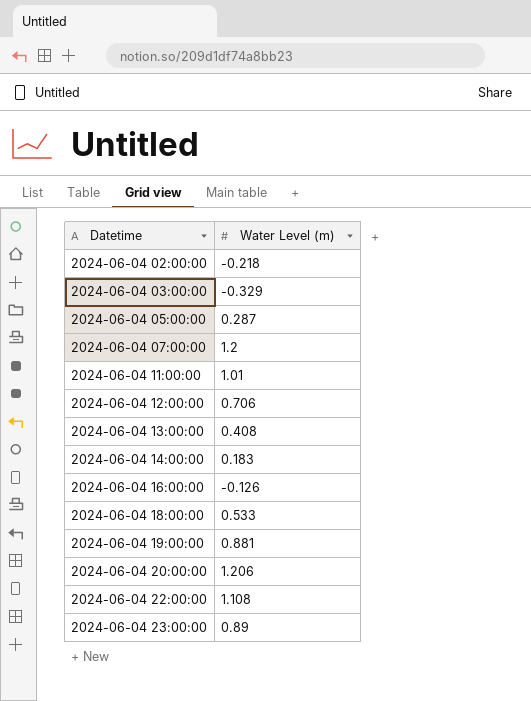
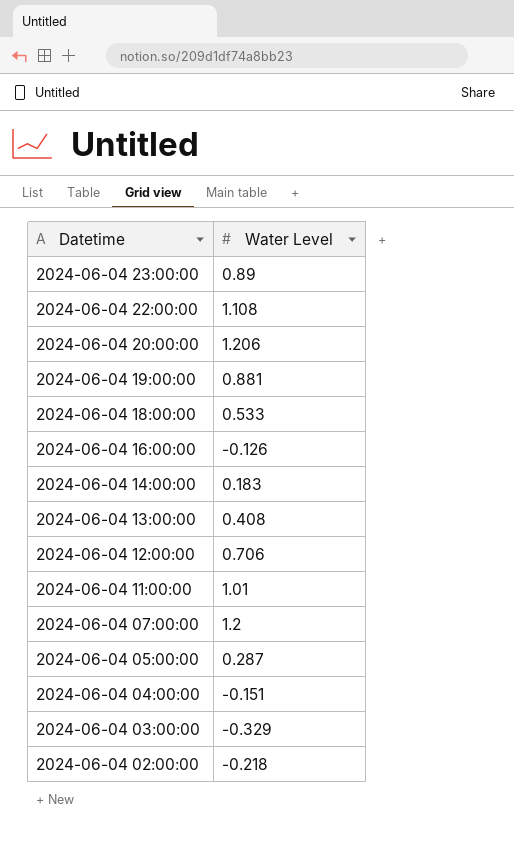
row order: Datetime ascending -> Datetime descending
column name: Water Level (m) -> Water Level
row 2024-06-04 04:00:00: none -> -0.151

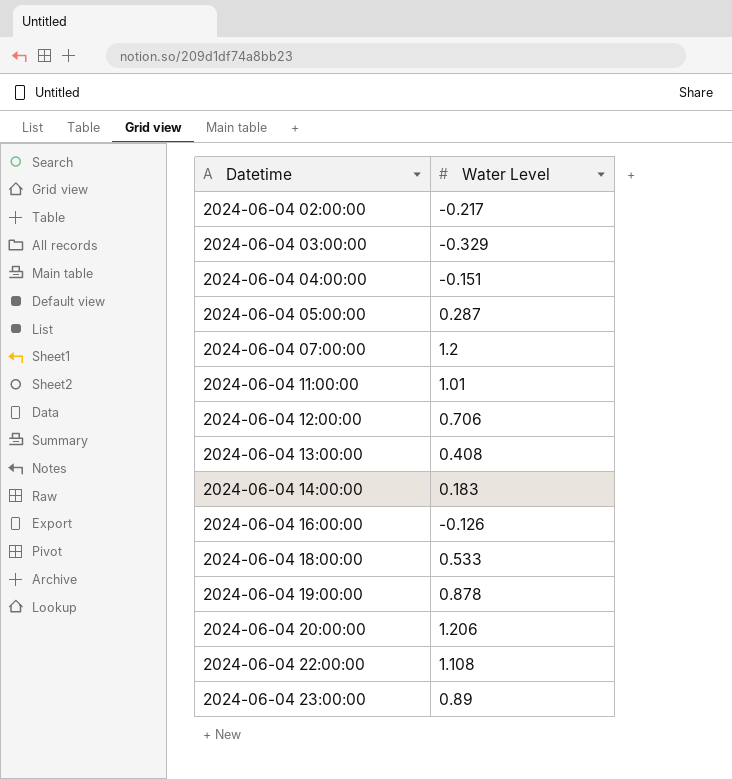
row order: Datetime descending -> Datetime ascending
2024-06-04 02:00:00 | Water Level: -0.218 -> -0.217
2024-06-04 19:00:00 | Water Level: 0.881 -> 0.878

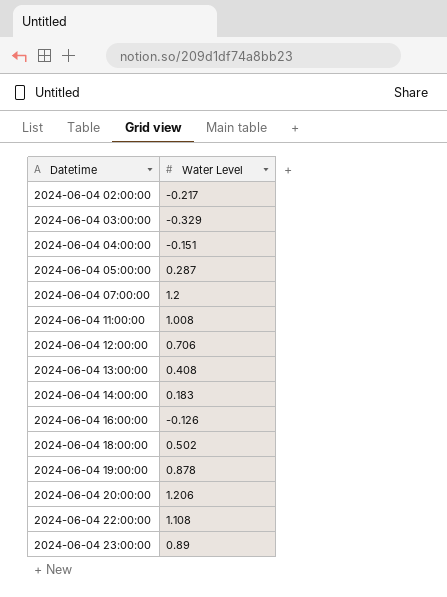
2024-06-04 11:00:00 | Water Level: 1.01 -> 1.008
2024-06-04 18:00:00 | Water Level: 0.533 -> 0.502

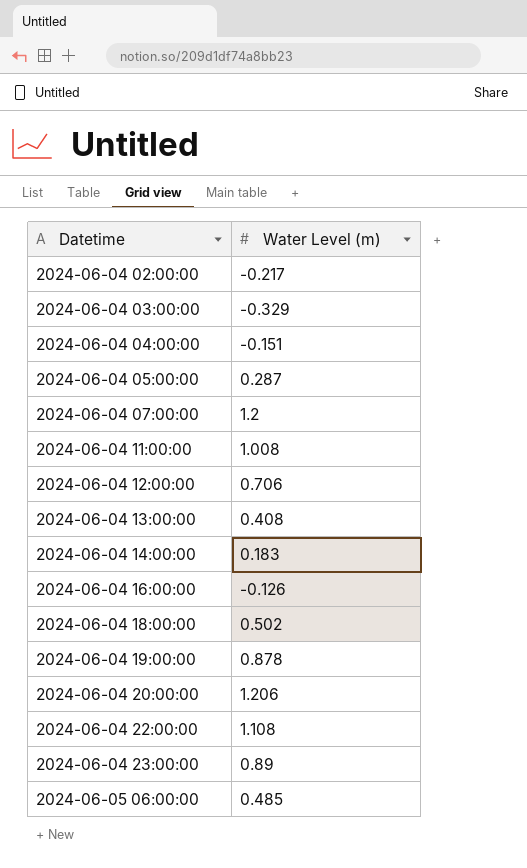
column name: Water Level -> Water Level (m)
row 2024-06-05 06:00:00: none -> 0.485

